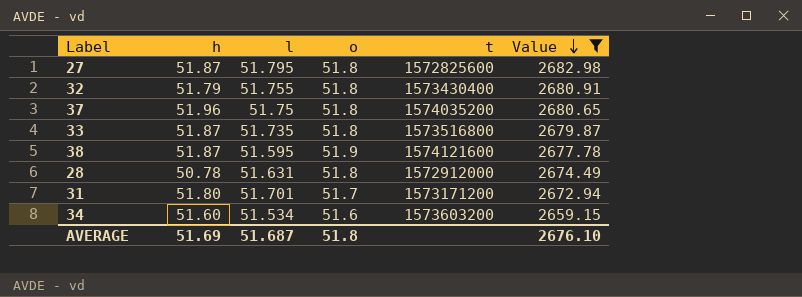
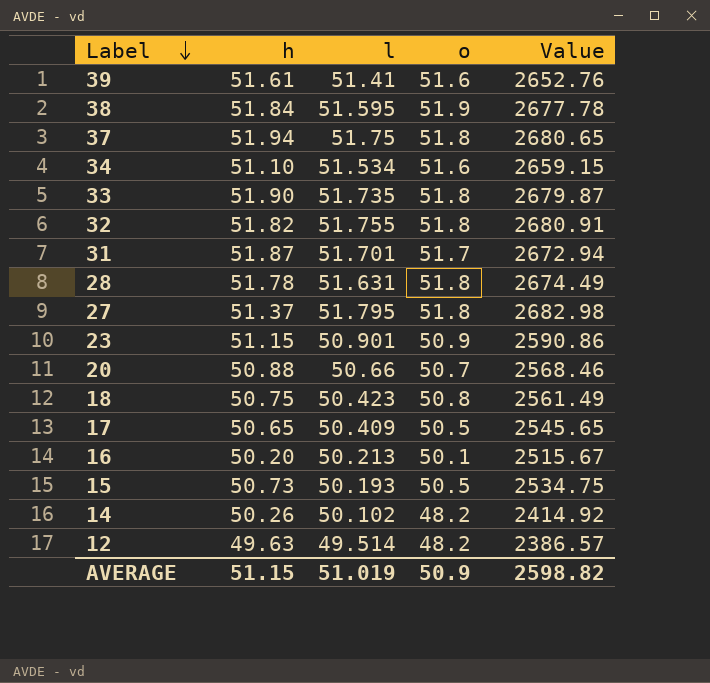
filter: Value >= 2659.15 -> none
row order: Value descending -> Label descending
column t | position: 5 -> none
38 | h: 51.87 -> 51.84
37 | h: 51.96 -> 51.94
34 | h: 51.60 -> 51.10
33 | h: 51.87 -> 51.90
32 | h: 51.79 -> 51.82
31 | h: 51.80 -> 51.87
28 | h: 50.78 -> 51.78
27 | h: 51.87 -> 51.37
AVERAGE | h: 51.69 -> 51.15
AVERAGE | l: 51.687 -> 51.019
AVERAGE | o: 51.8 -> 50.9
AVERAGE | Value: 2676.10 -> 2598.82

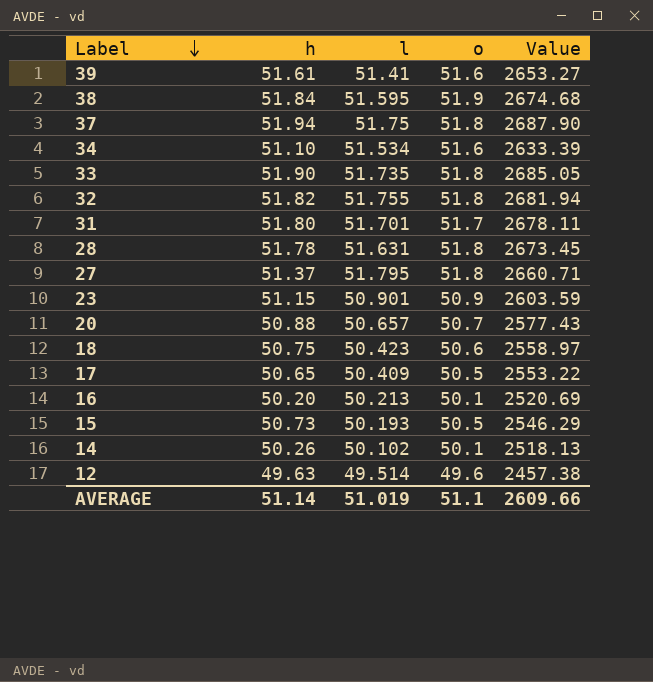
column Value | formula: [l] * [o] -> [h] * [l]
31 | h: 51.87 -> 51.80
20 | l: 50.66 -> 50.657
18 | o: 50.8 -> 50.6
14 | o: 48.2 -> 50.1
12 | o: 48.2 -> 49.6
AVERAGE | h: 51.15 -> 51.14
AVERAGE | o: 50.9 -> 51.1
AVERAGE | Value: 2598.82 -> 2609.66

